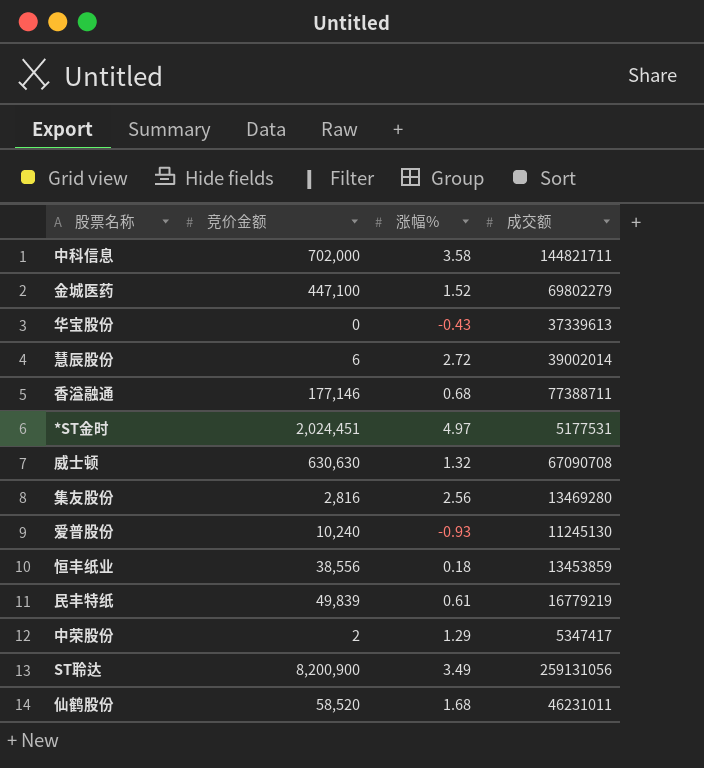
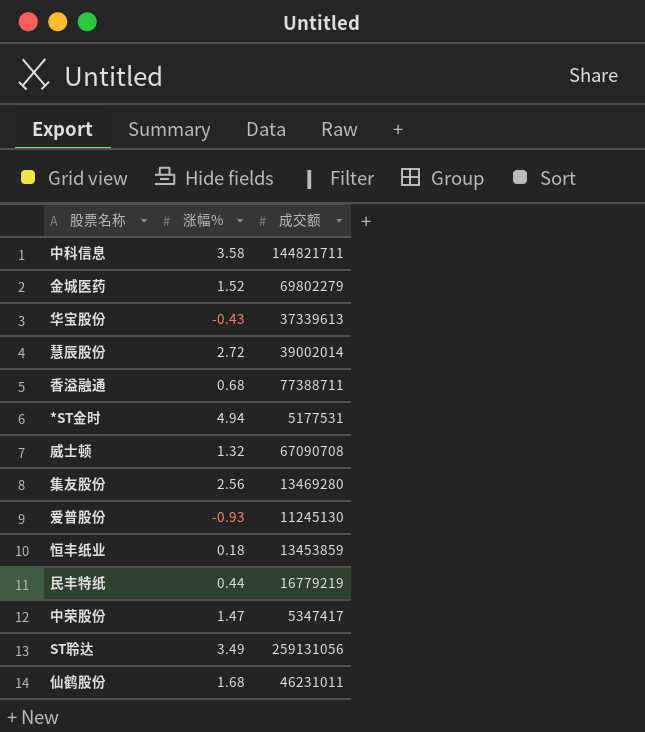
column 竞价金额 | position: 2 -> none
*ST金时 | 涨幅%: 4.97 -> 4.94
民丰特纸 | 涨幅%: 0.61 -> 0.44
中荣股份 | 涨幅%: 1.29 -> 1.47

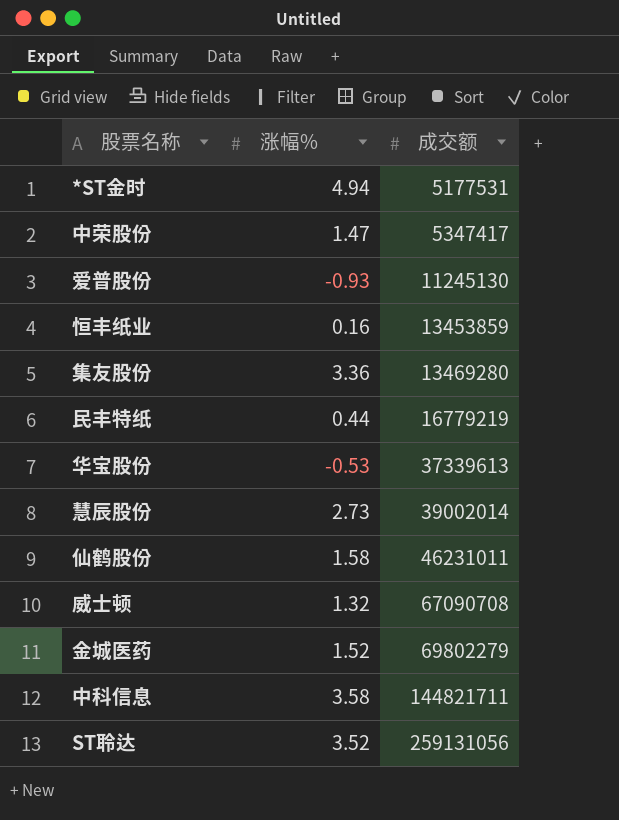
row order: none -> 成交额 ascending
row 香溢融通: 0.68 | 77388711 -> none
恒丰纸业 | 涨幅%: 0.18 -> 0.16
集友股份 | 涨幅%: 2.56 -> 3.36
华宝股份 | 涨幅%: -0.43 -> -0.53
慧辰股份 | 涨幅%: 2.72 -> 2.73
仙鹤股份 | 涨幅%: 1.68 -> 1.58
ST聆达 | 涨幅%: 3.49 -> 3.52

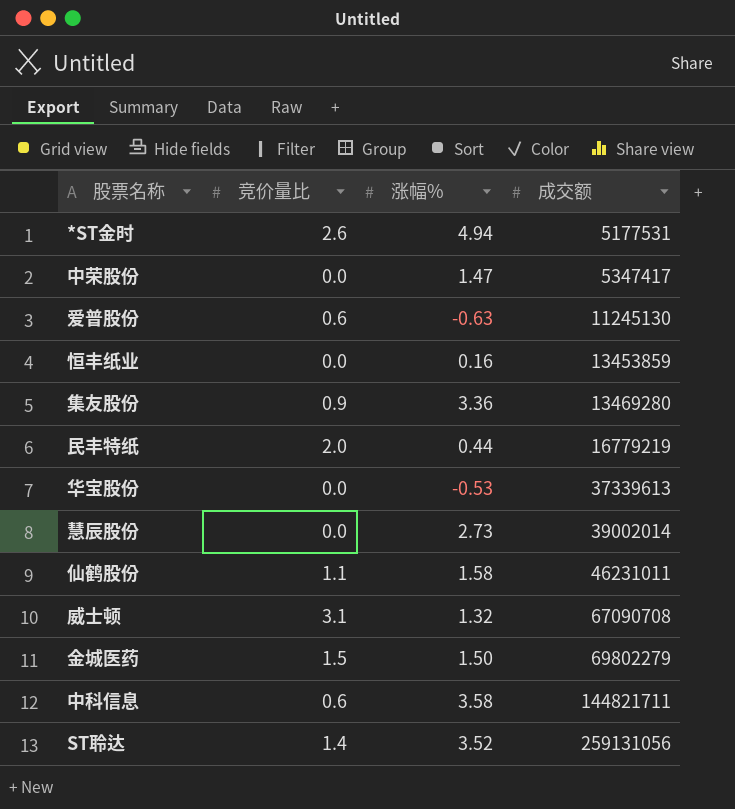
column 竞价量比 | position: none -> 2
爱普股份 | 涨幅%: -0.93 -> -0.63
金城医药 | 涨幅%: 1.52 -> 1.50

